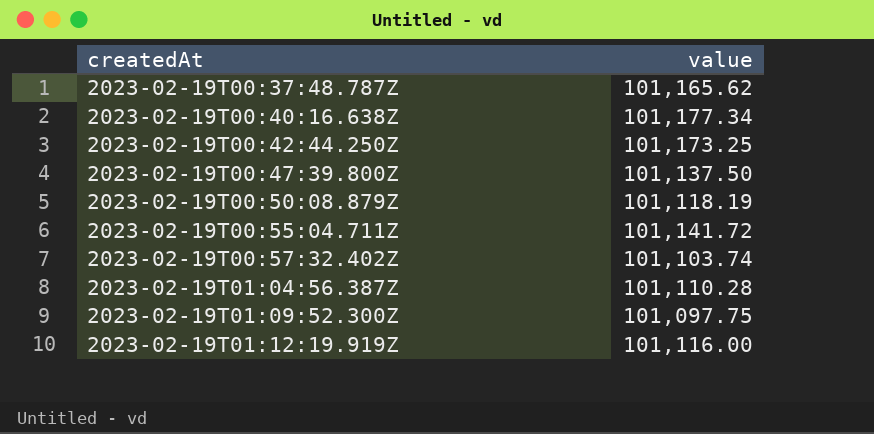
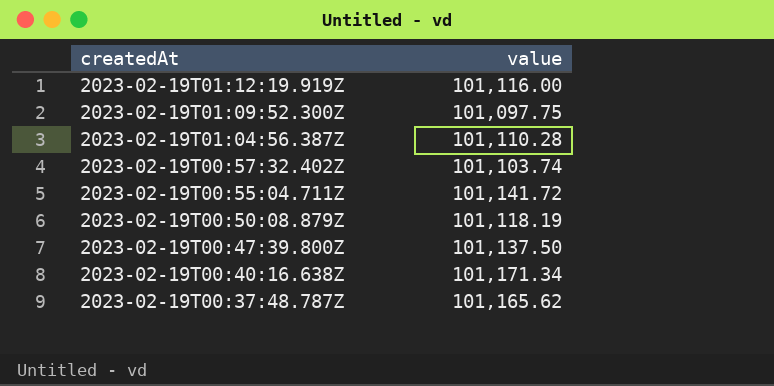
row order: createdAt ascending -> createdAt descending
row 2023-02-19T00:42:44.250Z: 101,173.25 -> none
2023-02-19T00:40:16.638Z | value: 101,177.34 -> 101,171.34

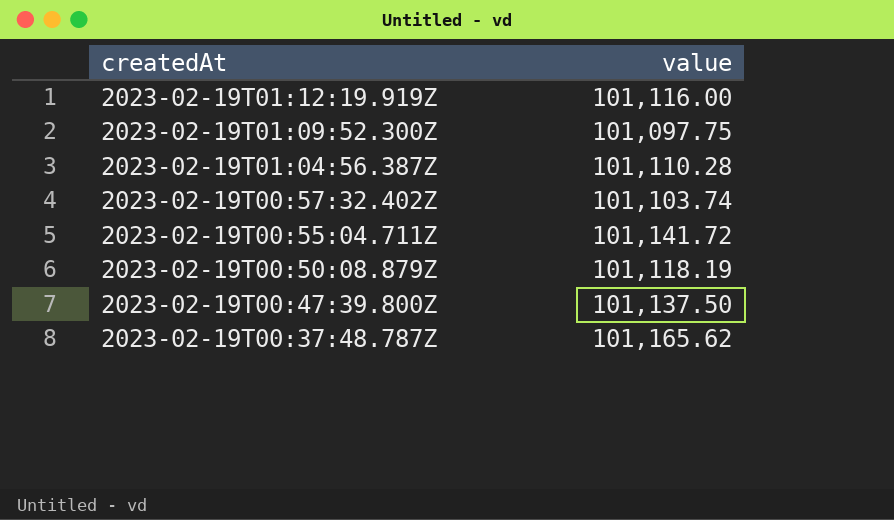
row 2023-02-19T00:40:16.638Z: 101,171.34 -> none

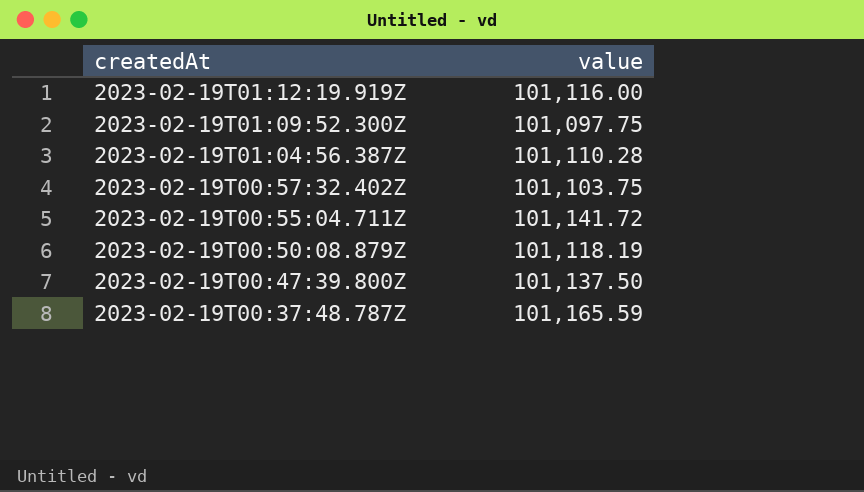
2023-02-19T00:57:32.402Z | value: 101,103.74 -> 101,103.75
2023-02-19T00:37:48.787Z | value: 101,165.62 -> 101,165.59

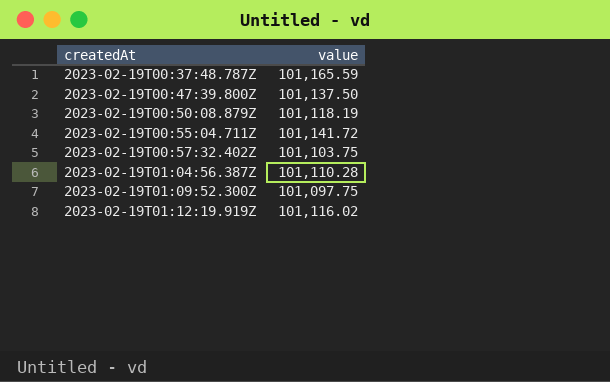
row order: createdAt descending -> createdAt ascending
2023-02-19T01:12:19.919Z | value: 101,116.00 -> 101,116.02

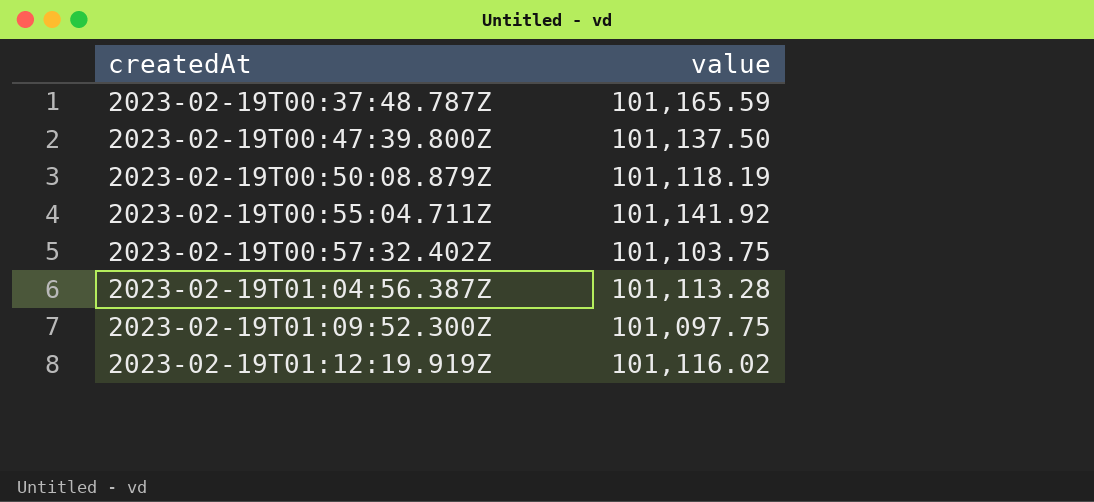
2023-02-19T00:55:04.711Z | value: 101,141.72 -> 101,141.92
2023-02-19T01:04:56.387Z | value: 101,110.28 -> 101,113.28

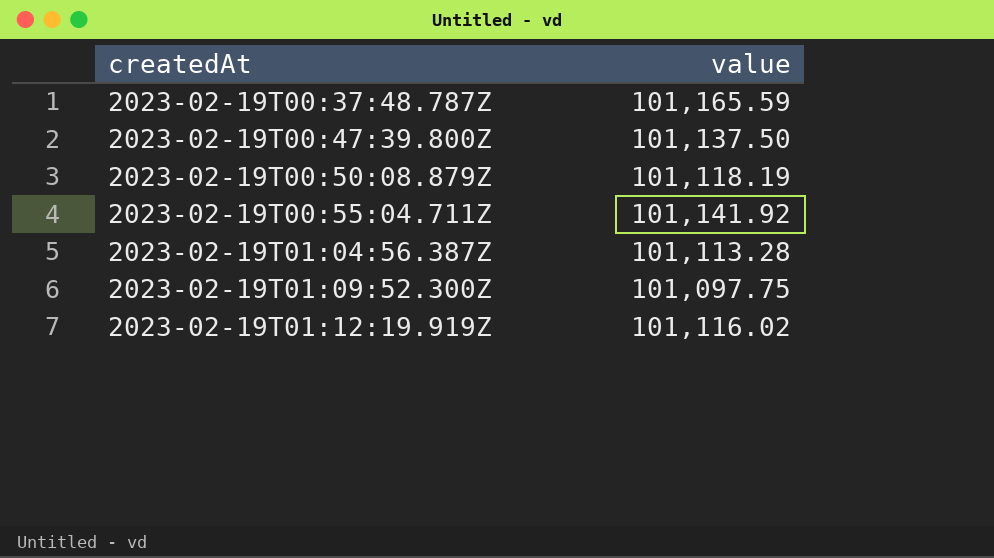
row 2023-02-19T00:57:32.402Z: 101,103.75 -> none

